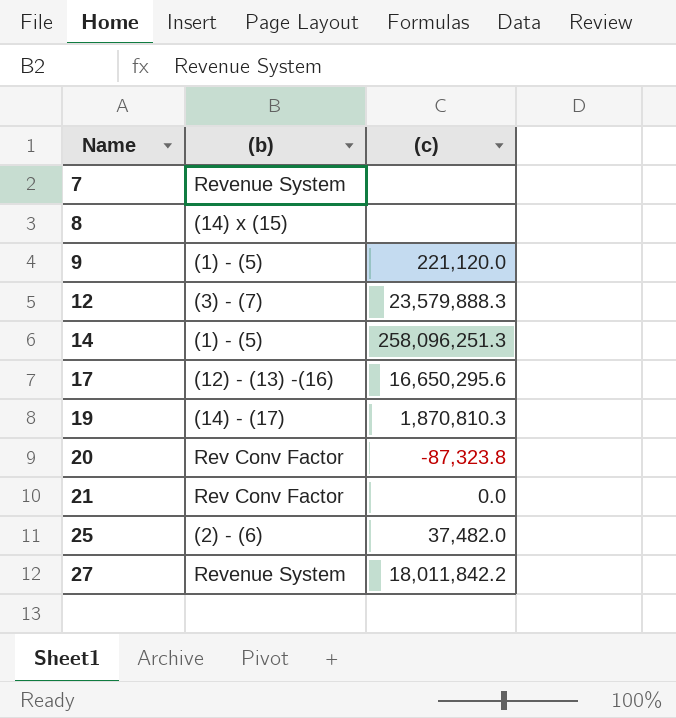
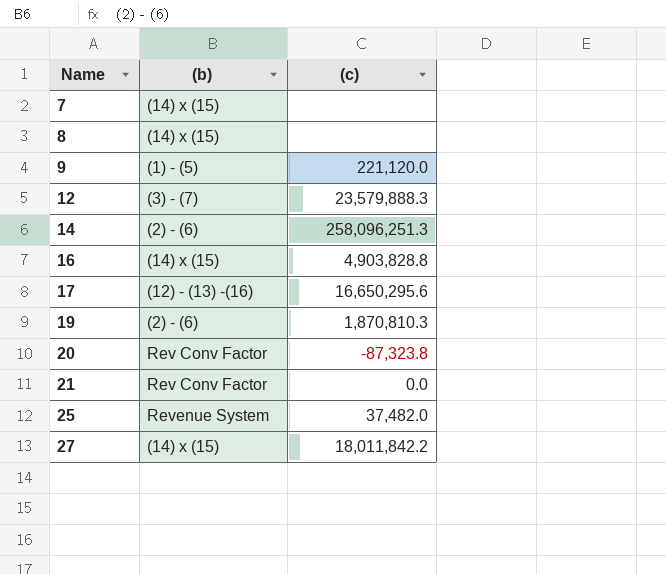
7 | (b): Revenue System -> (14) x (15)
14 | (b): (1) - (5) -> (2) - (6)
row 16: none -> (14) x (15) | 4,903,828.8
19 | (b): (14) - (17) -> (2) - (6)
25 | (b): (2) - (6) -> Revenue System
27 | (b): Revenue System -> (14) x (15)

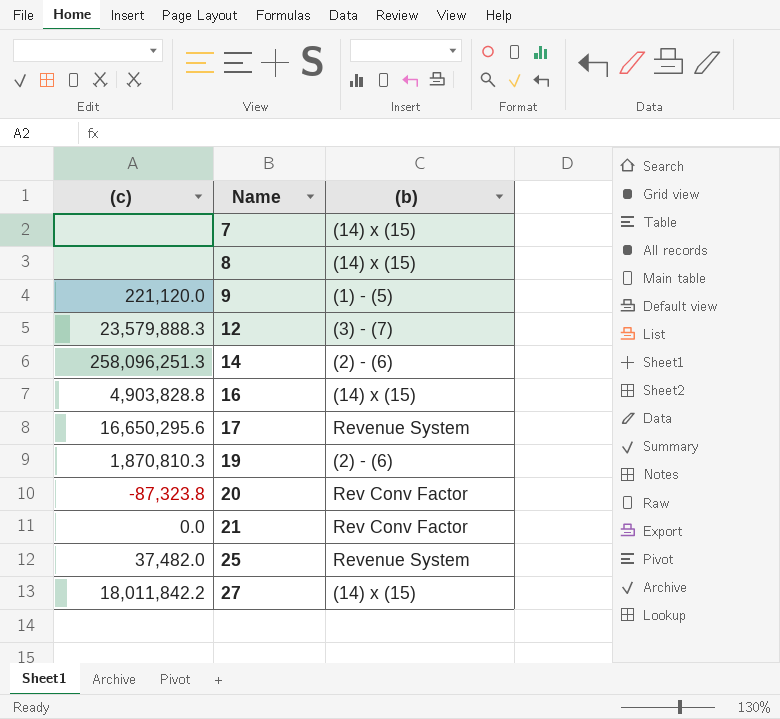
column (c) | position: 3 -> 1
17 | (b): (12) - (13) -(16) -> Revenue System

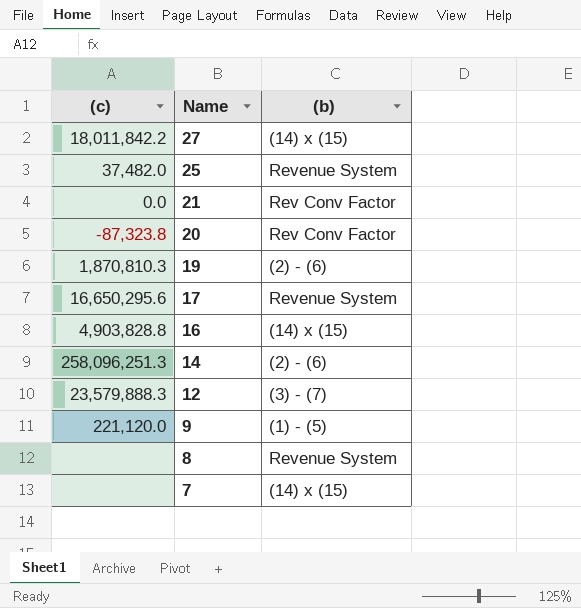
row order: Name ascending -> Name descending
8 | (b): (14) x (15) -> Revenue System

